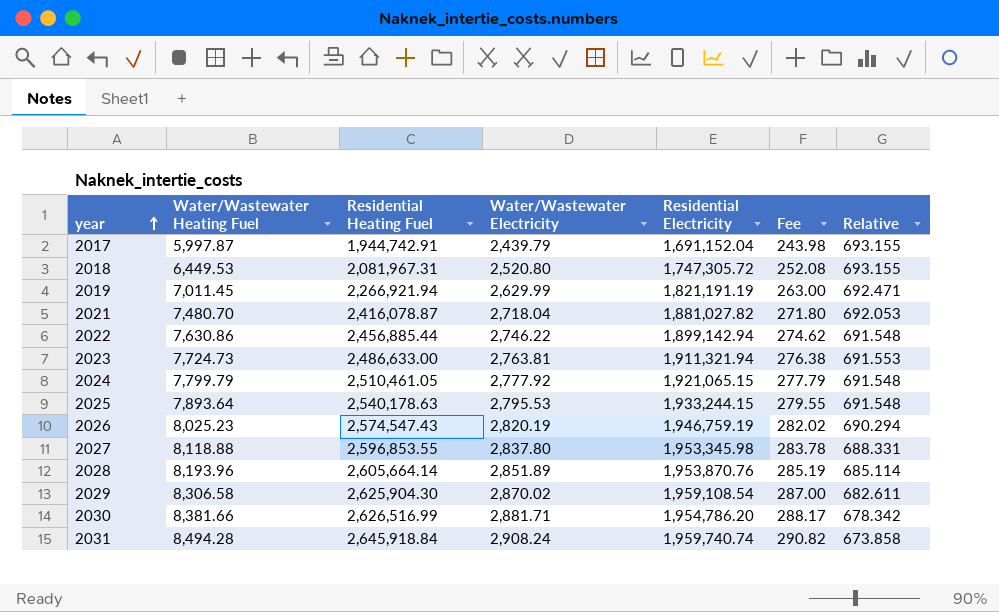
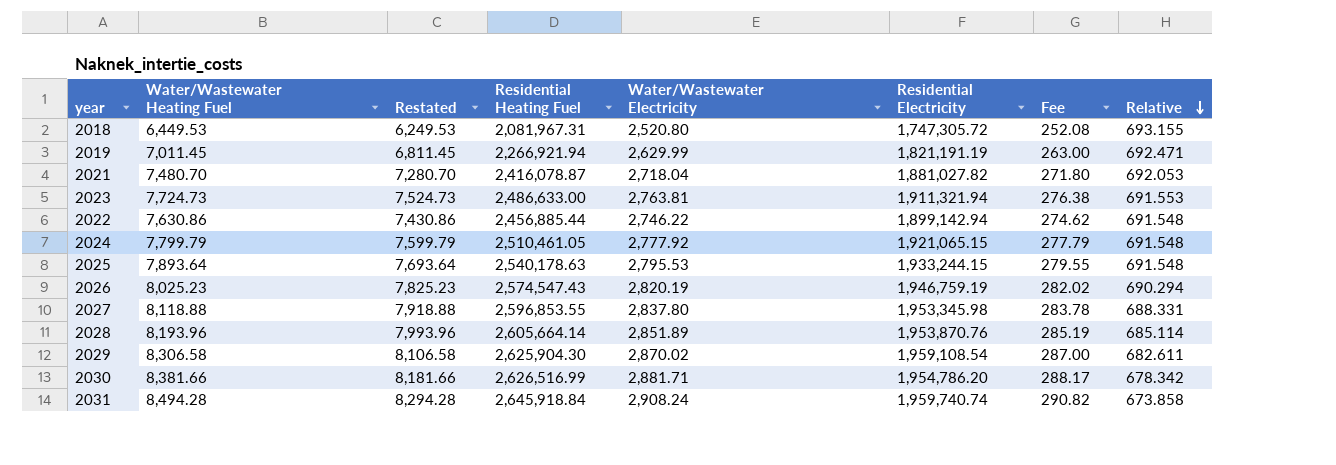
row order: year ascending -> Relative descending
column Restated | formula: none -> [Water/Wastewater Heating Fuel] - 200
row 2017: 5,997.87 | 1,944,742.91 | 2,439.79 | 1,691,152.04 | 243.98 | 693.155 -> none

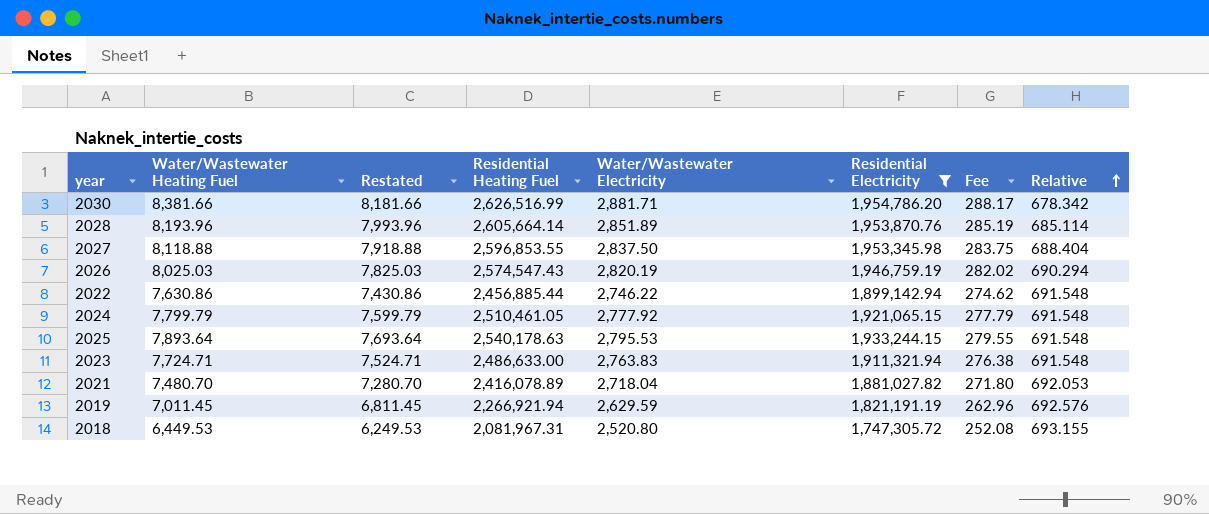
filter: none -> Residential Electricity <= 1,954,786.20
row order: Relative descending -> Relative ascending
2027 | Water/Wastewater Electricity: 2,837.80 -> 2,837.50
2027 | Fee: 283.78 -> 283.75
2027 | Relative: 688.331 -> 688.404
2026 | Water/Wastewater Heating Fuel: 8,025.23 -> 8,025.03
2026 | Restated: 7,825.23 -> 7,825.03
2023 | Water/Wastewater Heating Fuel: 7,724.73 -> 7,724.71
2023 | Restated: 7,524.73 -> 7,524.71
2023 | Water/Wastewater Electricity: 2,763.81 -> 2,763.83
2023 | Relative: 691.553 -> 691.548
2021 | Residential Heating Fuel: 2,416,078.87 -> 2,416,078.89
2019 | Water/Wastewater Electricity: 2,629.99 -> 2,629.59
2019 | Fee: 263.00 -> 262.96
2019 | Relative: 692.471 -> 692.576

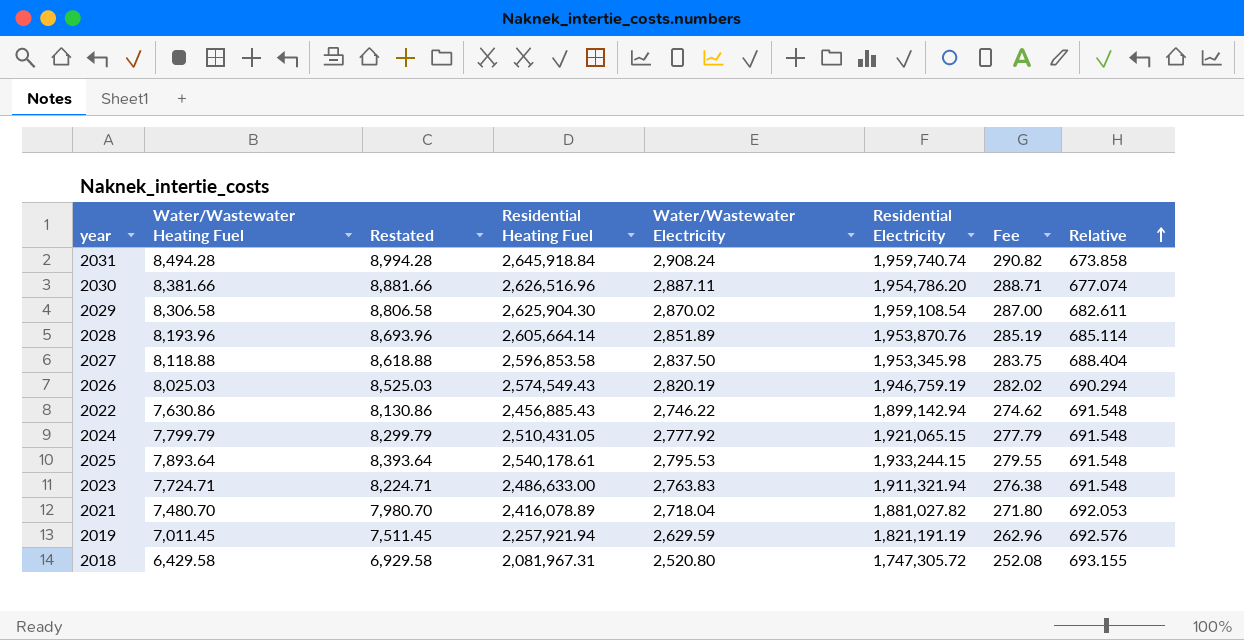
filter: Residential Electricity <= 1,954,786.20 -> none
column Restated | formula: [Water/Wastewater Heating Fuel] - 200 -> [Water/Wastewater Heating Fuel] + 500
2030 | Residential Heating Fuel: 2,626,516.99 -> 2,626,516.96
2030 | Water/Wastewater Electricity: 2,881.71 -> 2,887.11
2030 | Fee: 288.17 -> 288.71
2030 | Relative: 678.342 -> 677.074
2027 | Residential Heating Fuel: 2,596,853.55 -> 2,596,853.58
2026 | Residential Heating Fuel: 2,574,547.43 -> 2,574,549.43
2022 | Residential Heating Fuel: 2,456,885.44 -> 2,456,885.43
2024 | Residential Heating Fuel: 2,510,461.05 -> 2,510,431.05
2025 | Residential Heating Fuel: 2,540,178.63 -> 2,540,178.61
2019 | Residential Heating Fuel: 2,266,921.94 -> 2,257,921.94
2018 | Water/Wastewater Heating Fuel: 6,449.53 -> 6,429.58

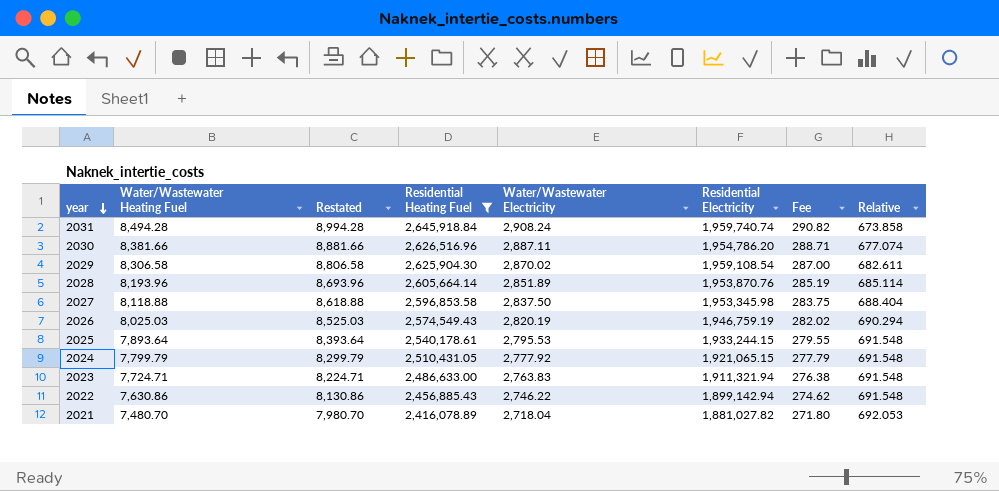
filter: none -> Residential Heating Fuel >= 2,416,078.89
row order: Relative ascending -> year descending

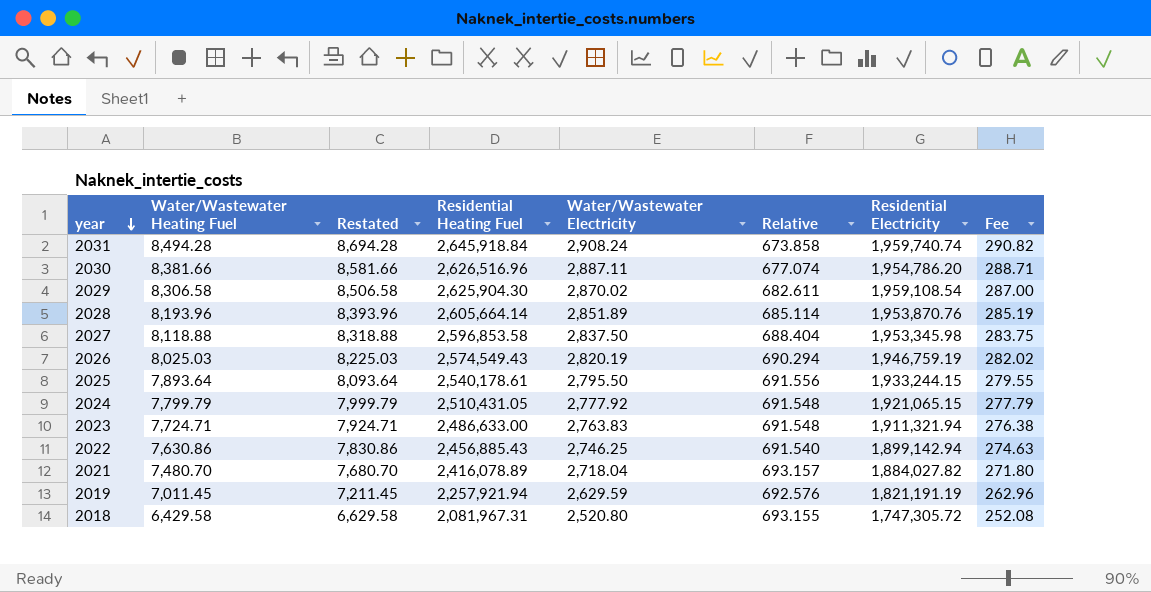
filter: Residential Heating Fuel >= 2,416,078.89 -> none
column Restated | formula: [Water/Wastewater Heating Fuel] + 500 -> [Water/Wastewater Heating Fuel] + 200
column Relative | position: 8 -> 6
2025 | Water/Wastewater Electricity: 2,795.53 -> 2,795.50
2025 | Relative: 691.548 -> 691.556
2022 | Water/Wastewater Electricity: 2,746.22 -> 2,746.25
2022 | Relative: 691.548 -> 691.540
2022 | Fee: 274.62 -> 274.63
2021 | Relative: 692.053 -> 693.157
2021 | Residential Electricity: 1,881,027.82 -> 1,884,027.82

